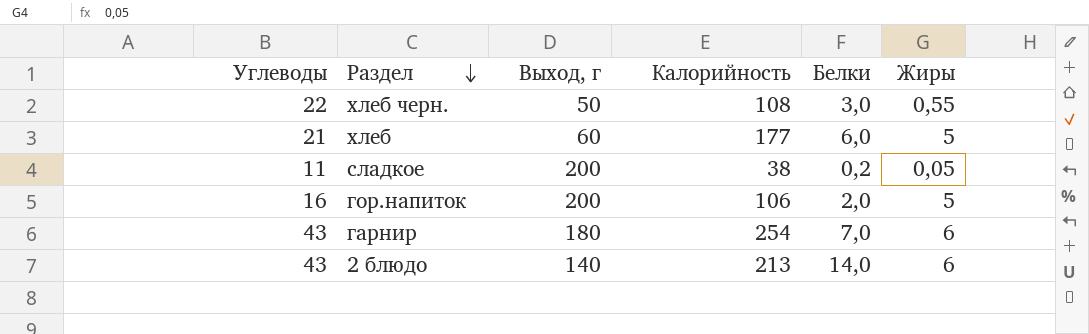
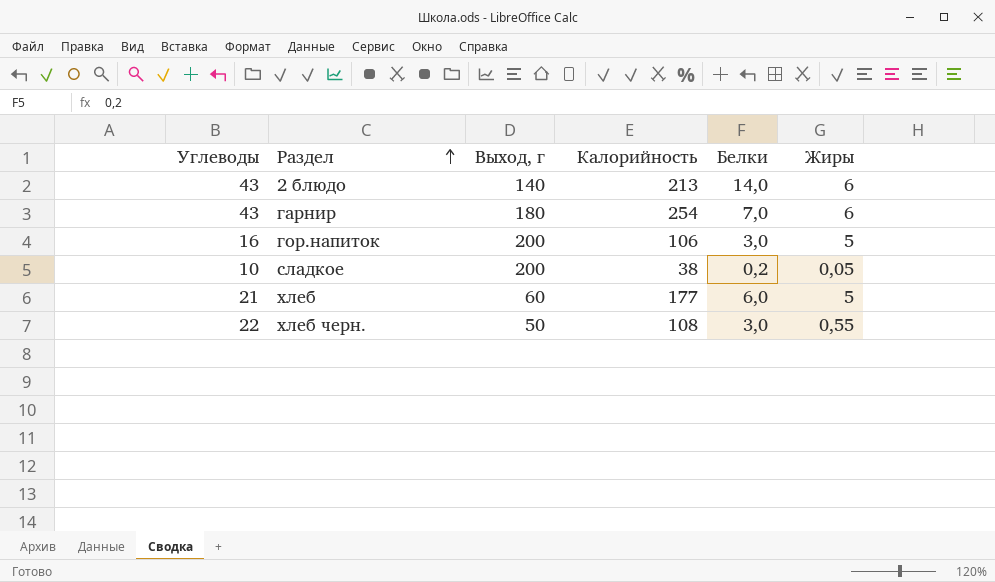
row order: Раздел descending -> Раздел ascending
гор.напиток | Белки: 2,0 -> 3,0
сладкое | Углеводы: 11 -> 10

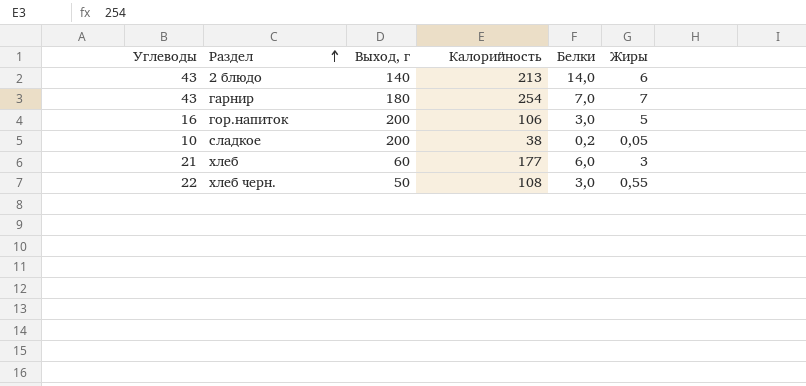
гарнир | Жиры: 6 -> 7
хлеб | Жиры: 5 -> 3

